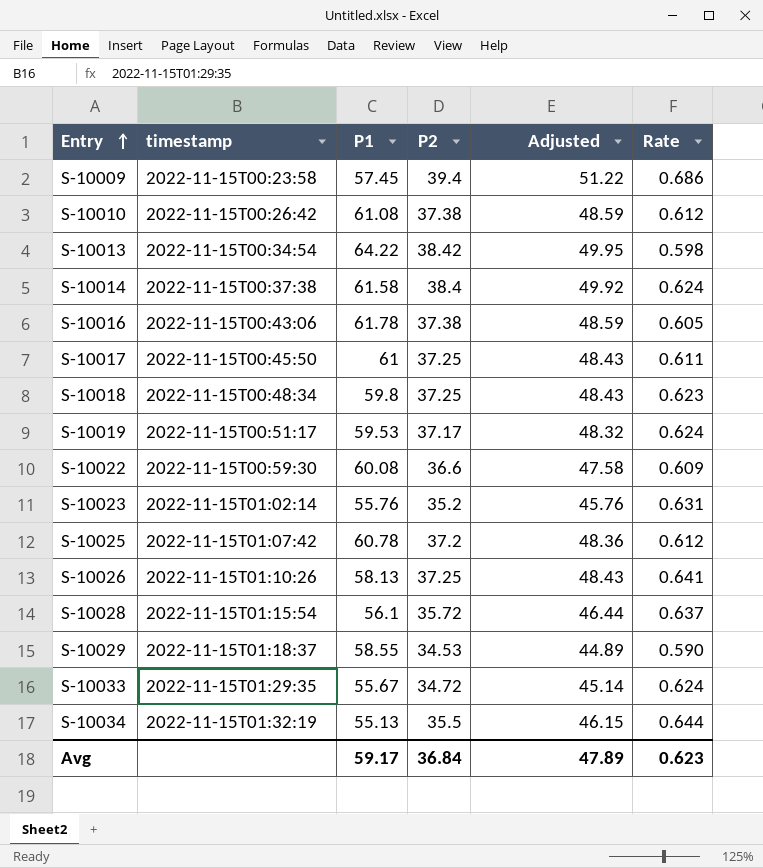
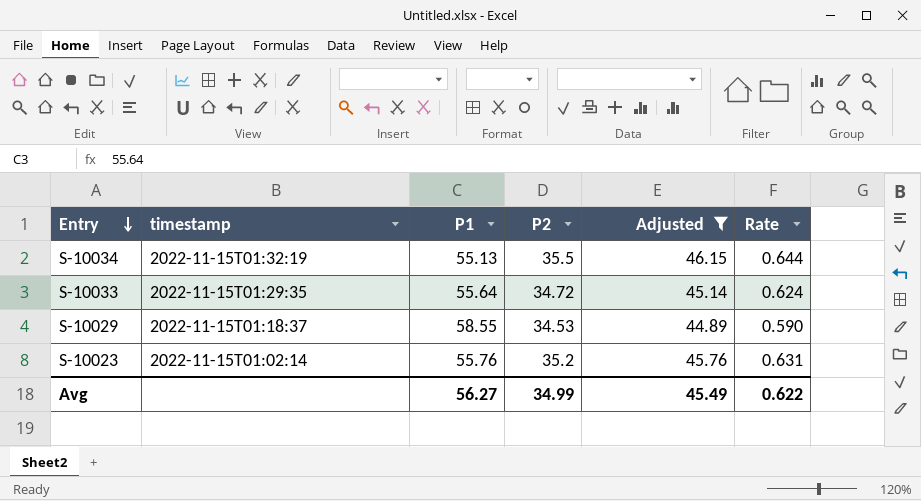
filter: none -> Adjusted <= 46.15
row order: Entry ascending -> Entry descending
S-10033 | P1: 55.67 -> 55.64
Avg | P1: 59.17 -> 56.27
Avg | P2: 36.84 -> 34.99
Avg | Adjusted: 47.89 -> 45.49
Avg | Rate: 0.623 -> 0.622

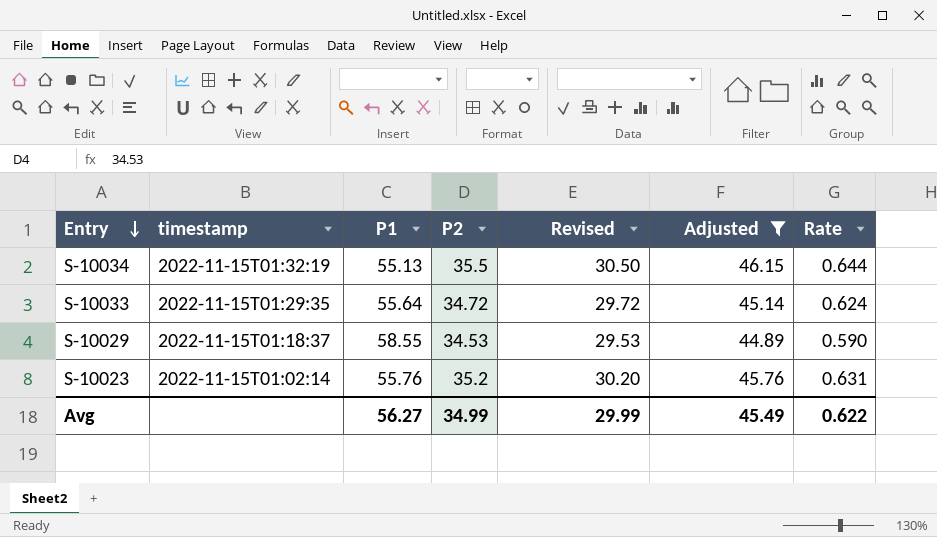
column Revised | formula: none -> [P2] - 5

